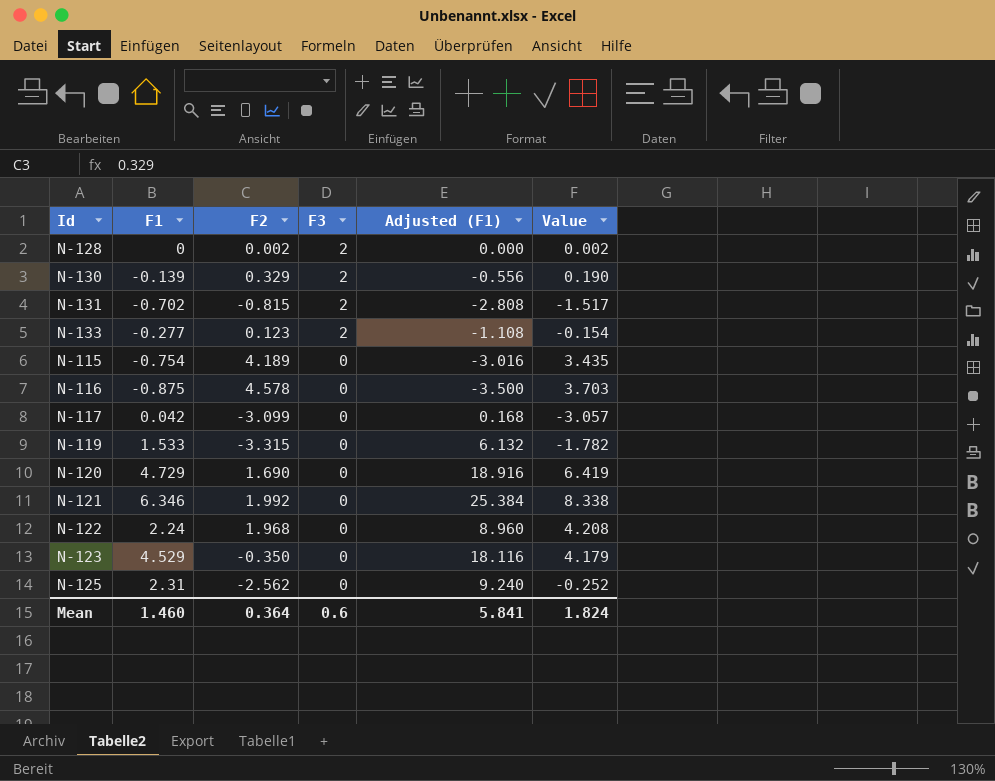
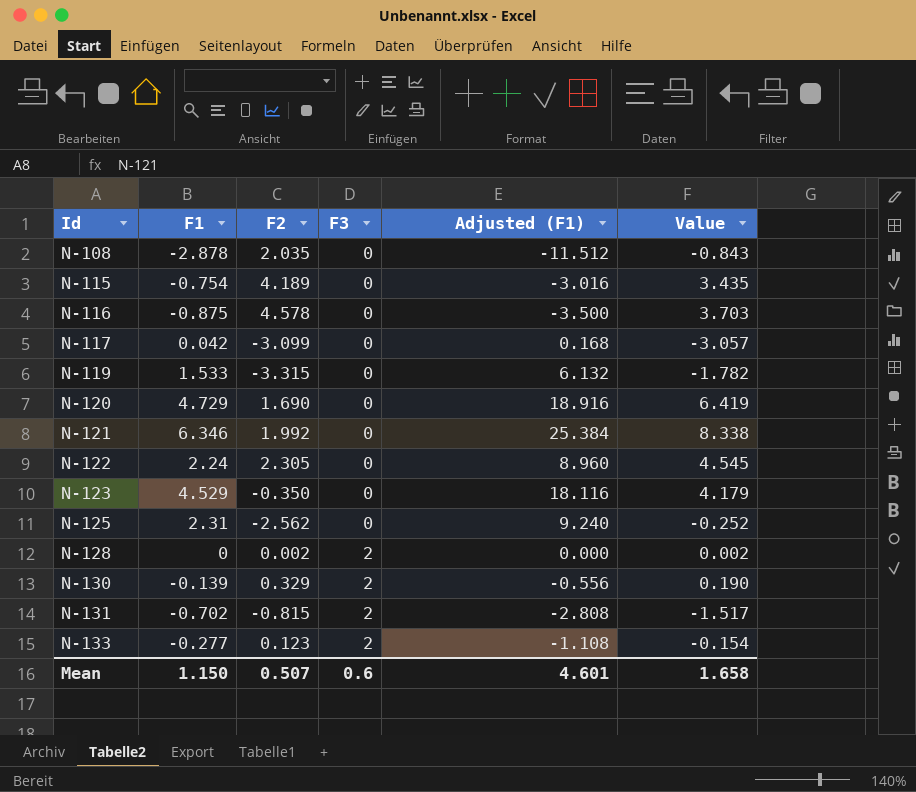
row order: F3 descending -> Id ascending
row N-108: none -> -2.878 | 2.035 | 0 | -11.512 | -0.843
N-122 | F2: 1.968 -> 2.305
N-122 | Value: 4.208 -> 4.545
Mean | F1: 1.460 -> 1.150
Mean | F2: 0.364 -> 0.507
Mean | Adjusted (F1): 5.841 -> 4.601
Mean | Value: 1.824 -> 1.658

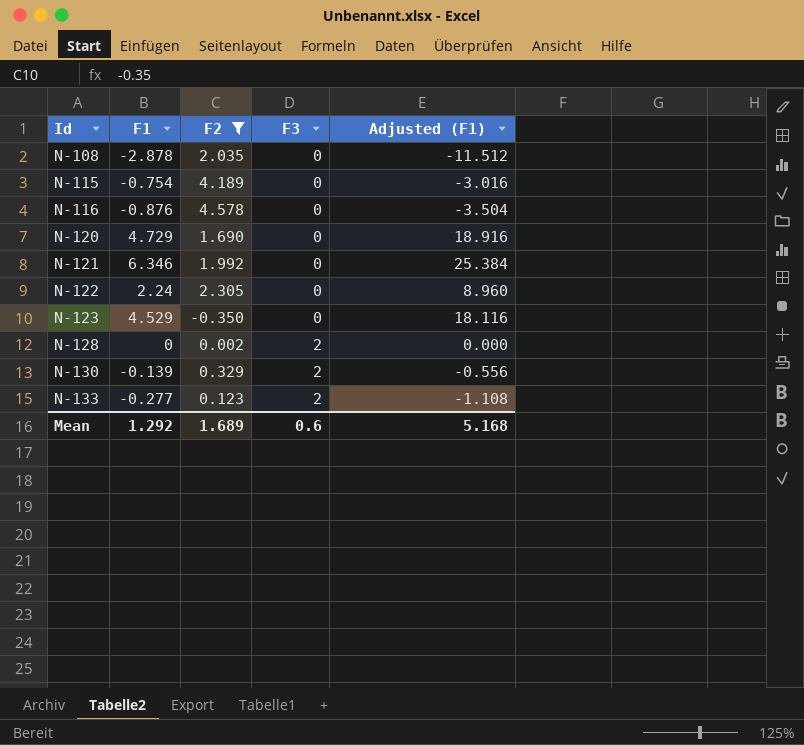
filter: none -> F2 >= -0.350
column Value | formula: [F1] + [F2] -> none
N-116 | F1: -0.875 -> -0.876
N-116 | Adjusted (F1): -3.500 -> -3.504
Mean | F1: 1.150 -> 1.292
Mean | F2: 0.507 -> 1.689
Mean | Adjusted (F1): 4.601 -> 5.168

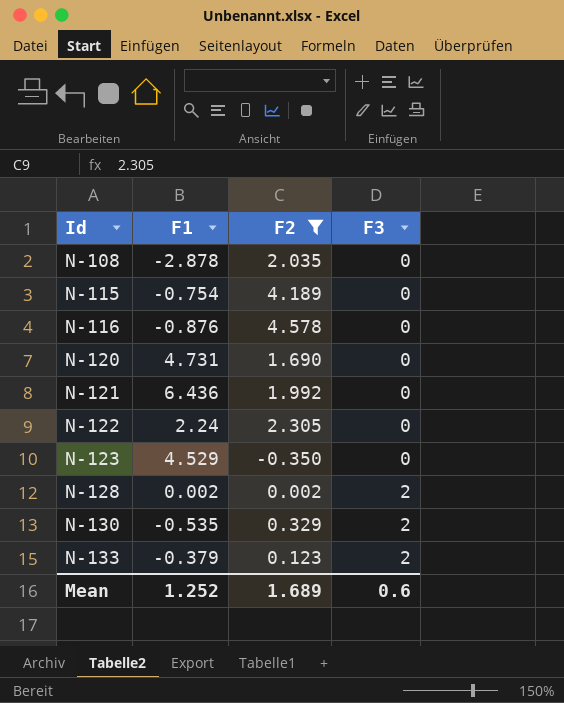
column Adjusted (F1) | formula: [F1] * 4 -> none
N-120 | F1: 4.729 -> 4.731
N-121 | F1: 6.346 -> 6.436
N-128 | F1: 0 -> 0.002
N-130 | F1: -0.139 -> -0.535
N-133 | F1: -0.277 -> -0.379
Mean | F1: 1.292 -> 1.252

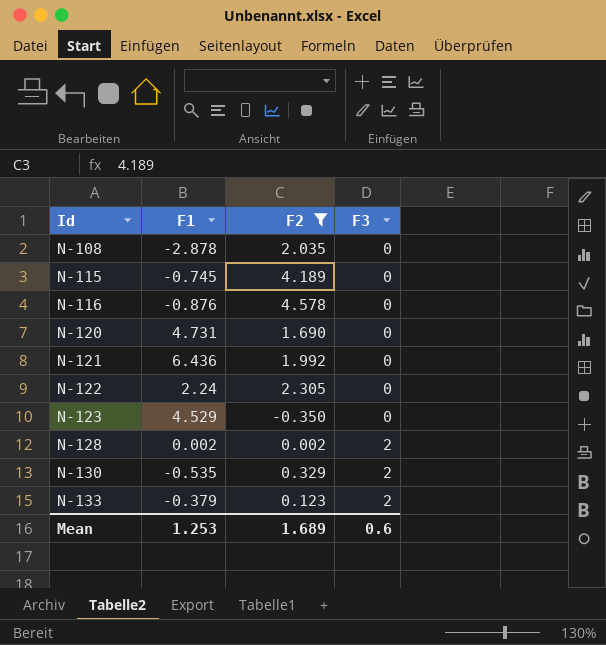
N-115 | F1: -0.754 -> -0.745
Mean | F1: 1.252 -> 1.253

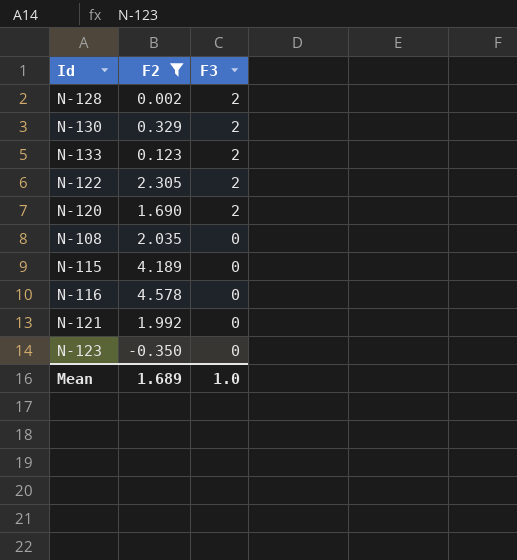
row order: Id ascending -> F3 descending
column F1 | position: 2 -> none
N-122 | F3: 0 -> 2
N-120 | F3: 0 -> 2
Mean | F3: 0.6 -> 1.0

